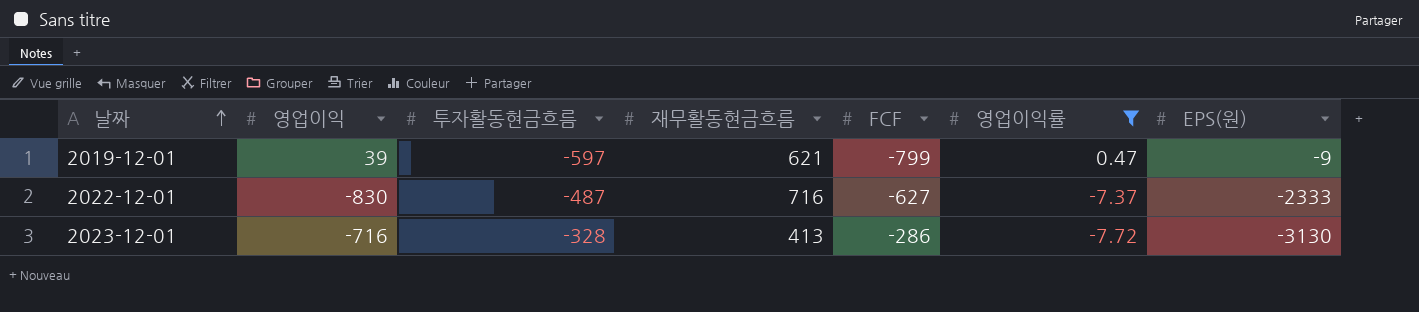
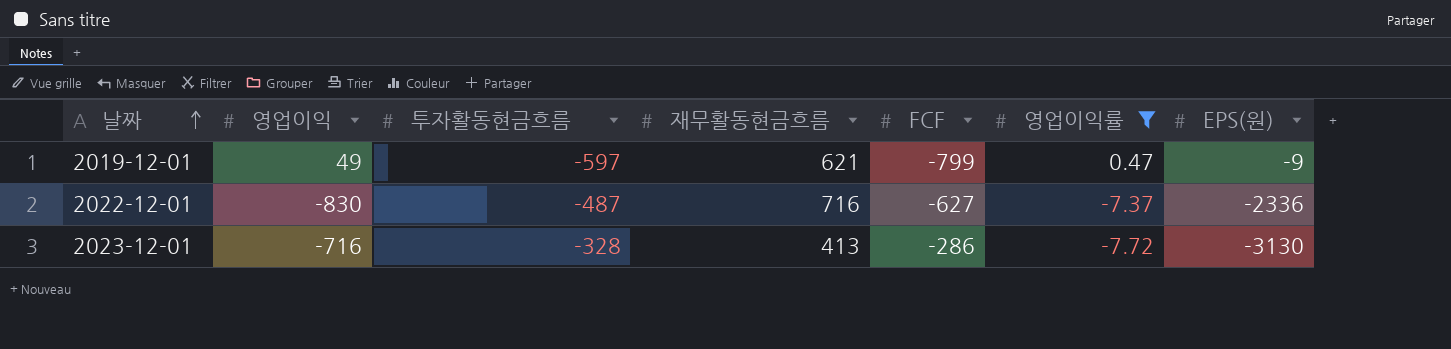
2019-12-01 | 영업이익: 39 -> 49
2022-12-01 | EPS(원): -2333 -> -2336

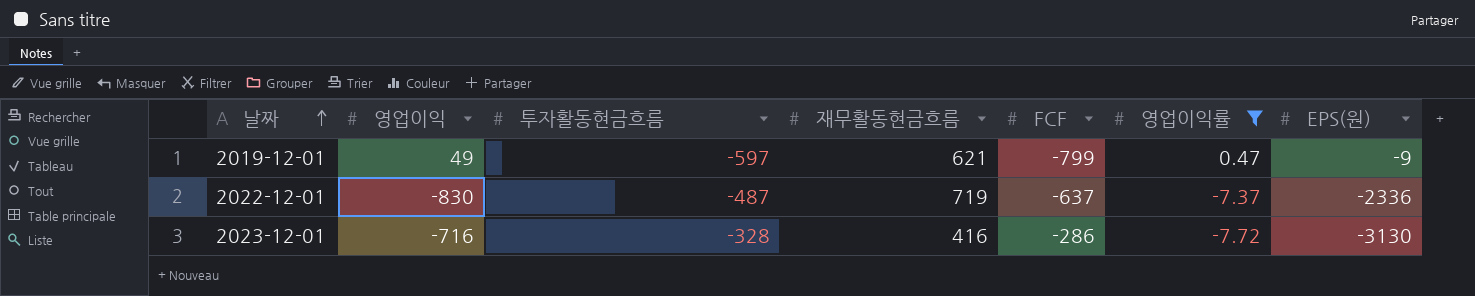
2022-12-01 | 재무활동현금흐름: 716 -> 719
2022-12-01 | FCF: -627 -> -637
2023-12-01 | 재무활동현금흐름: 413 -> 416

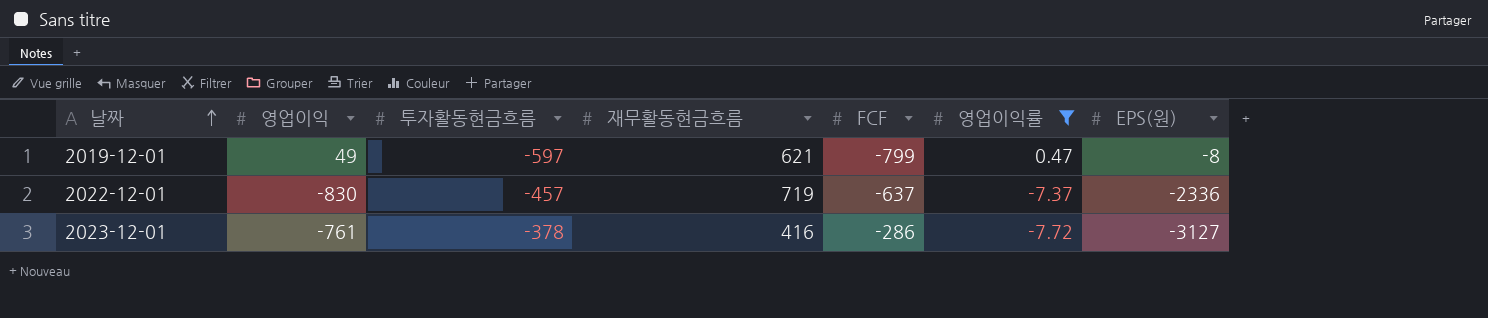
2019-12-01 | EPS(원): -9 -> -8
2022-12-01 | 투자활동현금흐름: -487 -> -457
2023-12-01 | 영업이익: -716 -> -761
2023-12-01 | 투자활동현금흐름: -328 -> -378
2023-12-01 | EPS(원): -3130 -> -3127

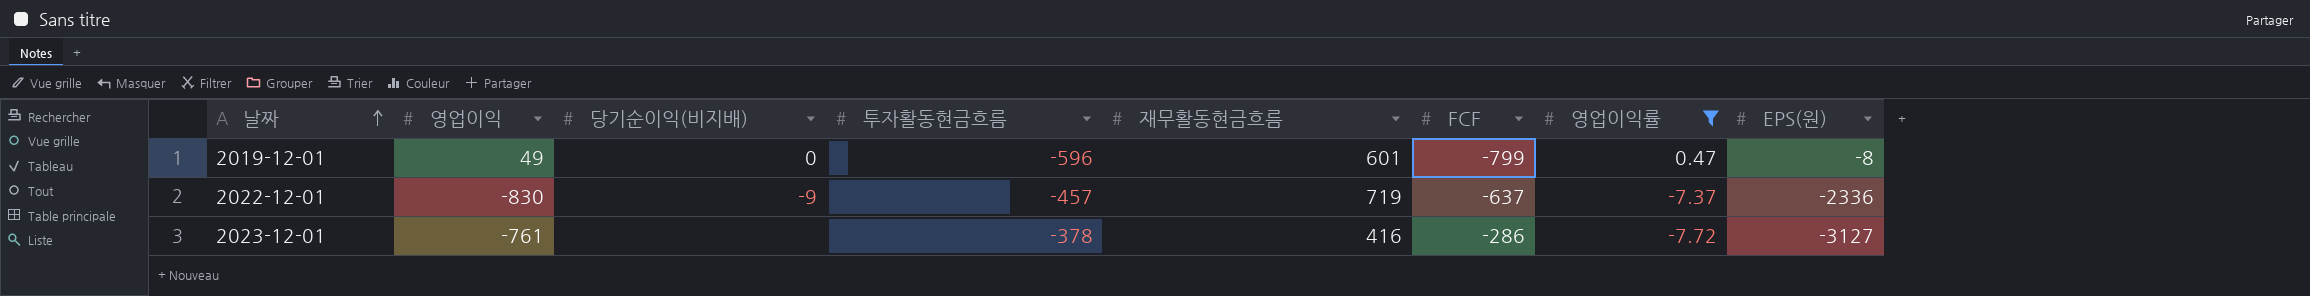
column 당기순이익(비지배) | position: none -> 3
2019-12-01 | 투자활동현금흐름: -597 -> -596
2019-12-01 | 재무활동현금흐름: 621 -> 601

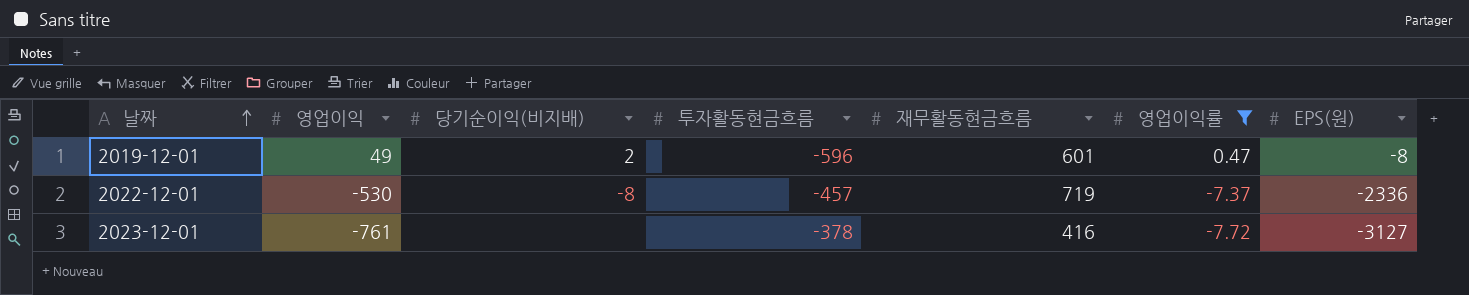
column FCF | position: 6 -> none
2019-12-01 | 당기순이익(비지배): 0 -> 2
2022-12-01 | 영업이익: -830 -> -530
2022-12-01 | 당기순이익(비지배): -9 -> -8

